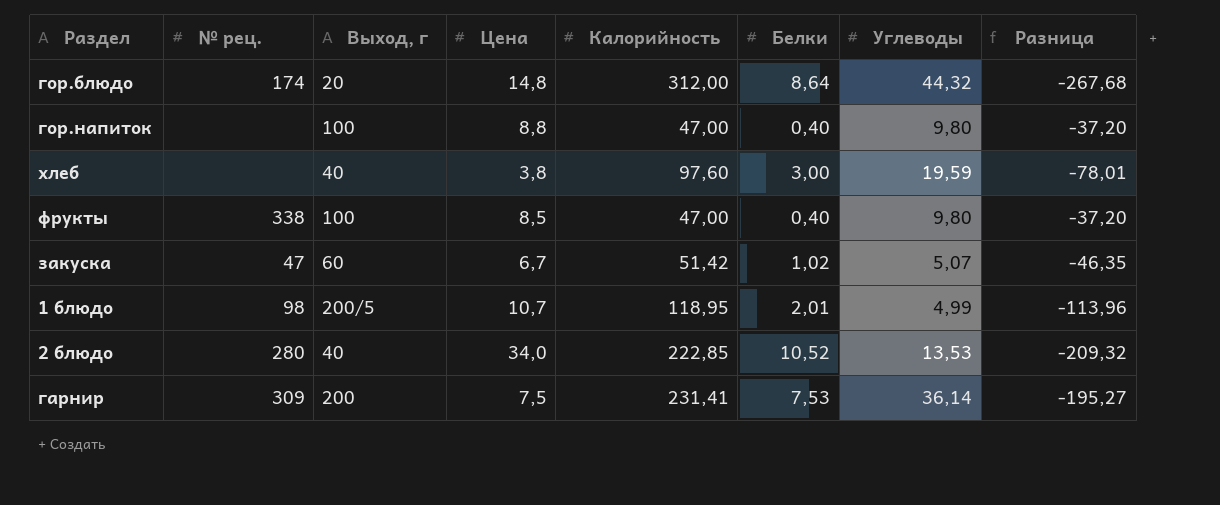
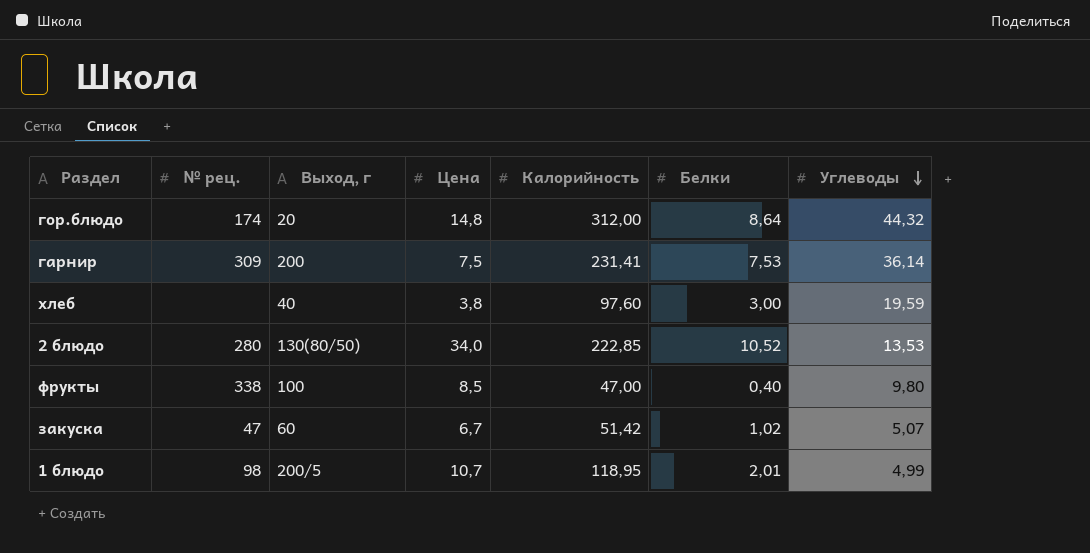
row order: none -> Углеводы descending
column Разница | formula: [Углеводы] - [Калорийность] -> none
row гор.напиток: none | 100 | 8,8 | 47,00 | 0,40 | 9,80 | -37,20 -> none
2 блюдо | Выход, г: 40 -> 130(80/50)

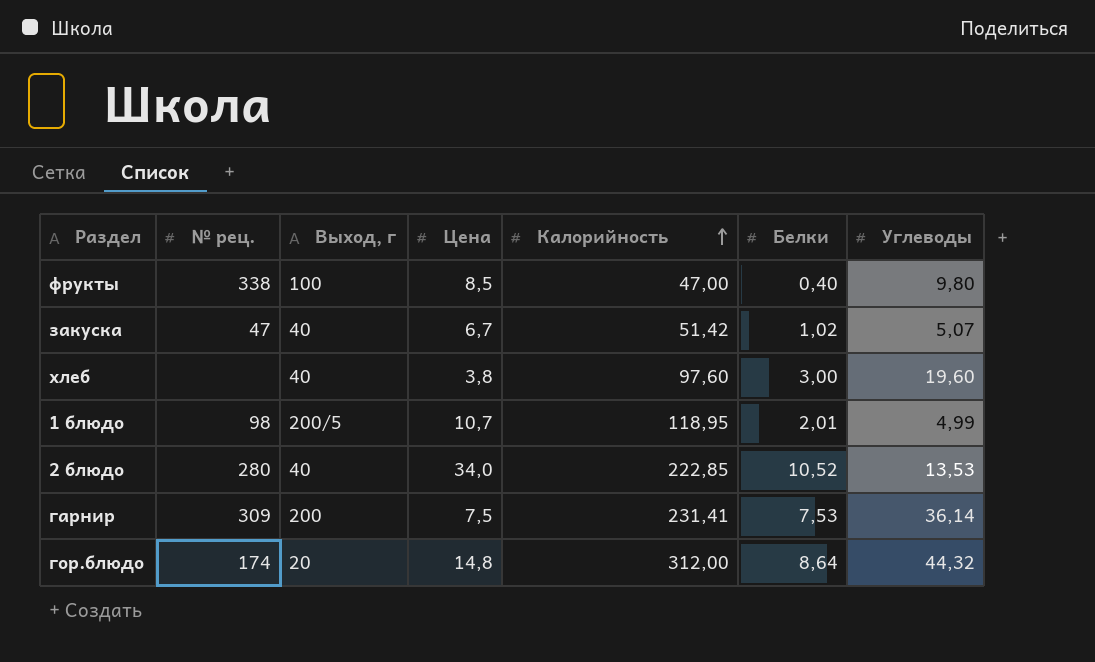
row order: Углеводы descending -> Калорийность ascending
закуска | Выход, г: 60 -> 40
хлеб | Углеводы: 19,59 -> 19,60
2 блюдо | Выход, г: 130(80/50) -> 40

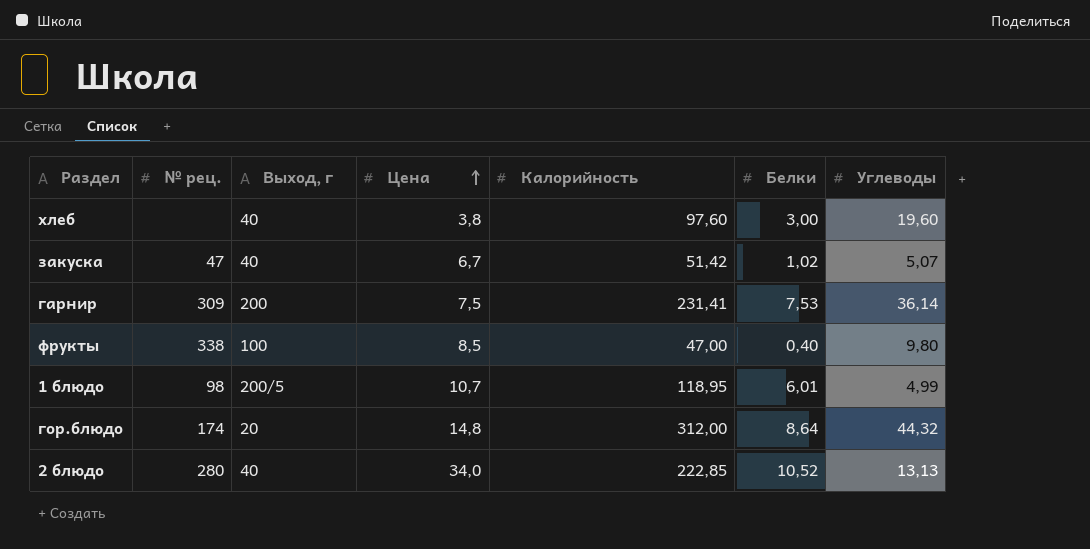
row order: Калорийность ascending -> Цена ascending
1 блюдо | Белки: 2,01 -> 6,01
2 блюдо | Углеводы: 13,53 -> 13,13

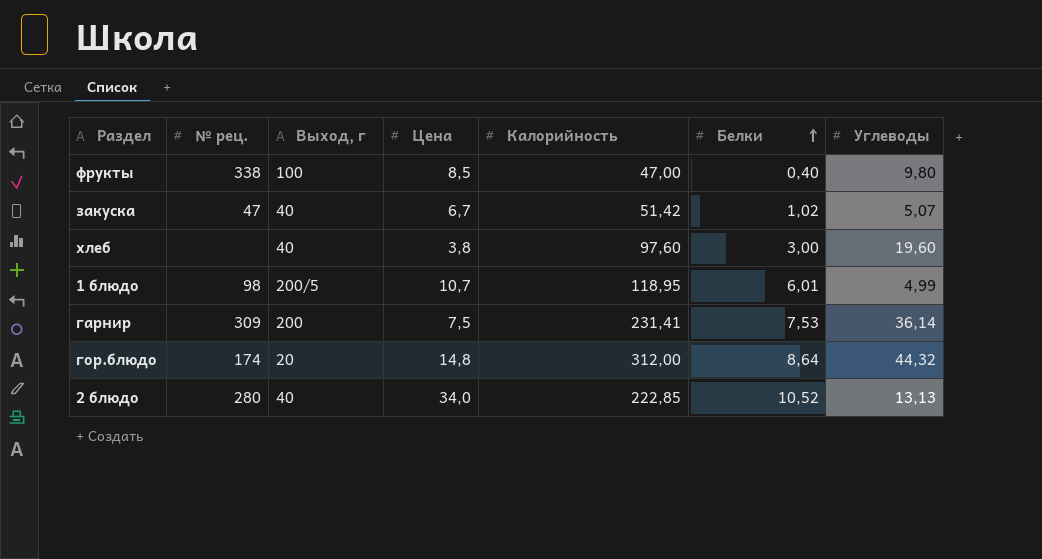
row order: Цена ascending -> Белки ascending

